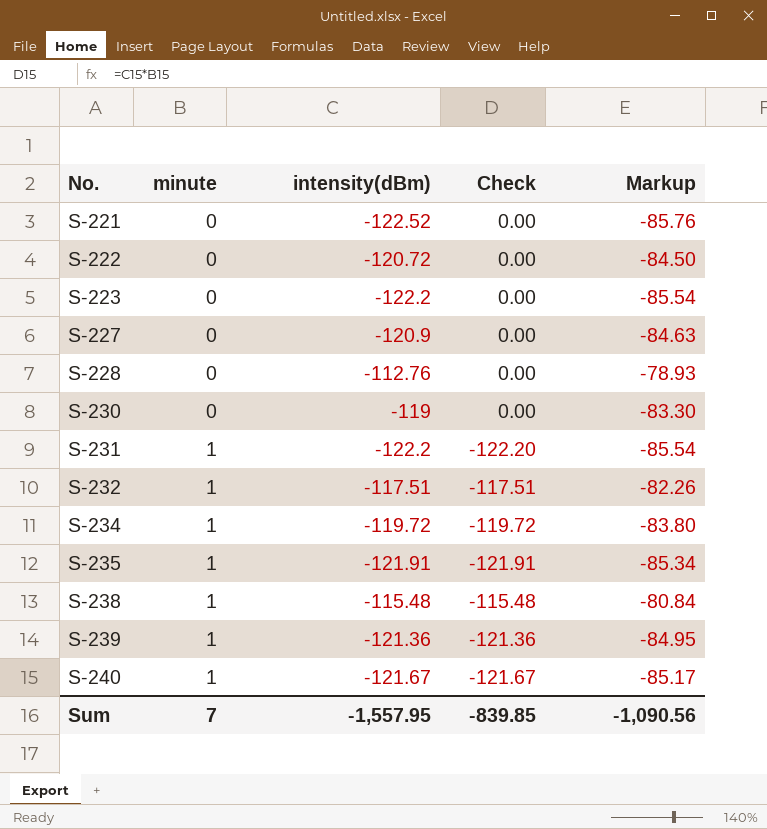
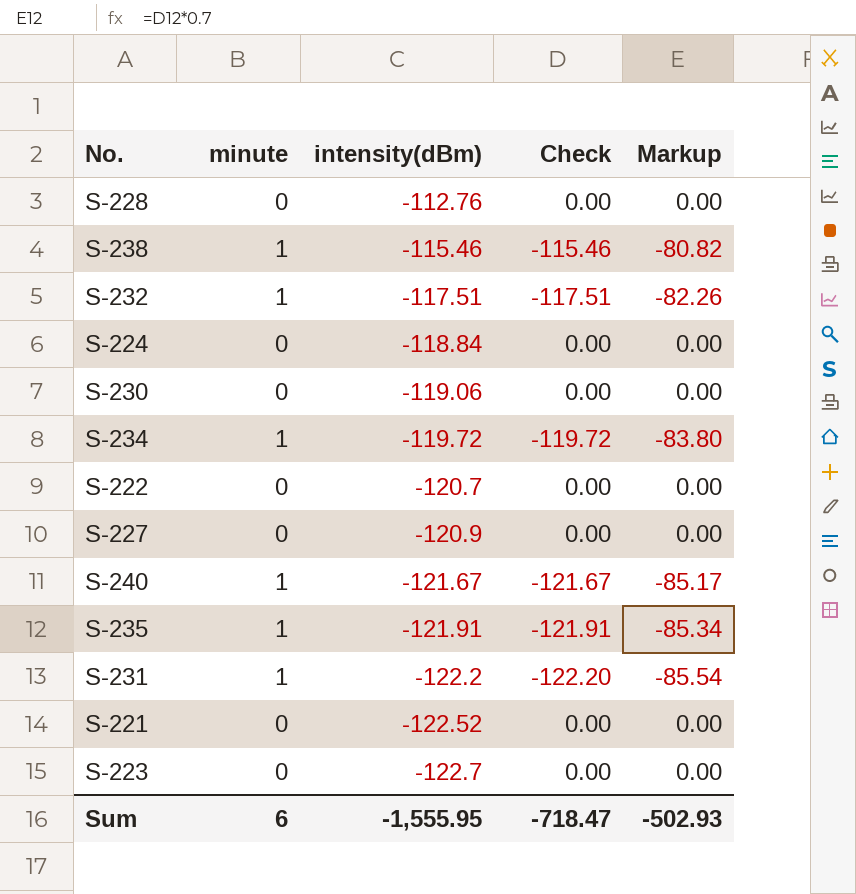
row order: No. ascending -> intensity(dBm) descending
column Markup | formula: [intensity(dBm)] * 0.7 -> [Check] * 0.7
row S-239: 1 | -121.36 | -121.36 | -84.95 -> none
S-238 | intensity(dBm): -115.48 -> -115.46
S-238 | Check: -115.48 -> -115.46
row S-224: none -> 0 | -118.84 | 0.00 | 0.00
S-230 | intensity(dBm): -119 -> -119.06
S-222 | intensity(dBm): -120.72 -> -120.7
S-223 | intensity(dBm): -122.2 -> -122.7
Sum | minute: 7 -> 6
Sum | intensity(dBm): -1,557.95 -> -1,555.95
Sum | Check: -839.85 -> -718.47
Sum | Markup: -1,090.56 -> -502.93

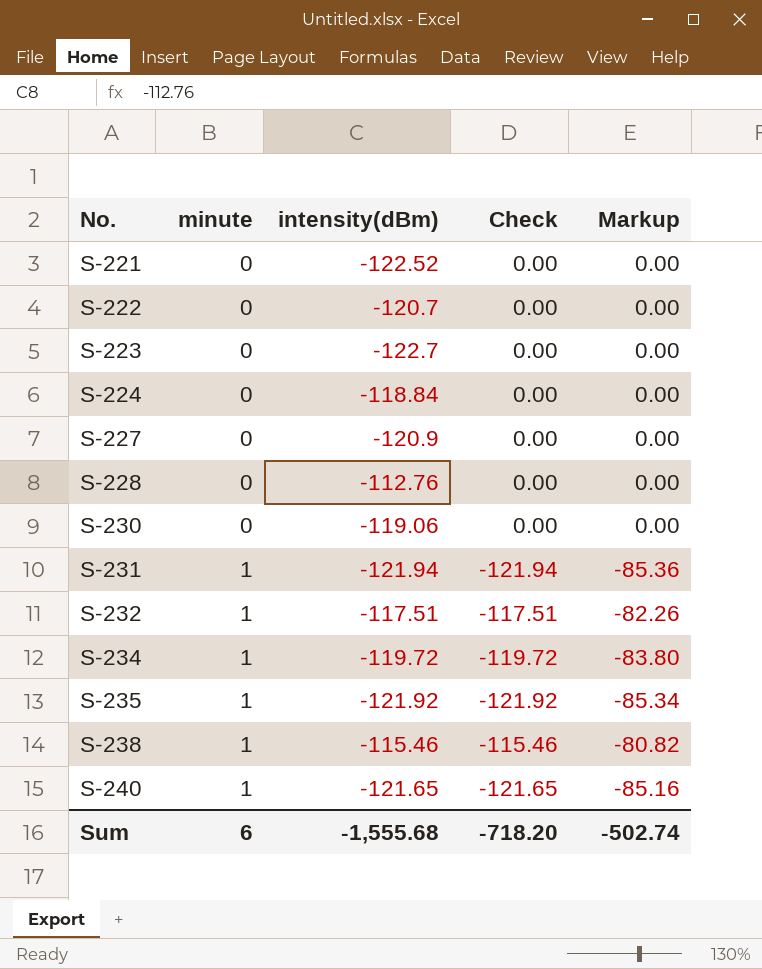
row order: intensity(dBm) descending -> No. ascending
S-231 | intensity(dBm): -122.2 -> -121.94
S-231 | Check: -122.20 -> -121.94
S-231 | Markup: -85.54 -> -85.36
S-235 | intensity(dBm): -121.91 -> -121.92
S-235 | Check: -121.91 -> -121.92
S-240 | intensity(dBm): -121.67 -> -121.65
S-240 | Check: -121.67 -> -121.65
S-240 | Markup: -85.17 -> -85.16
Sum | intensity(dBm): -1,555.95 -> -1,555.68
Sum | Check: -718.47 -> -718.20
Sum | Markup: -502.93 -> -502.74

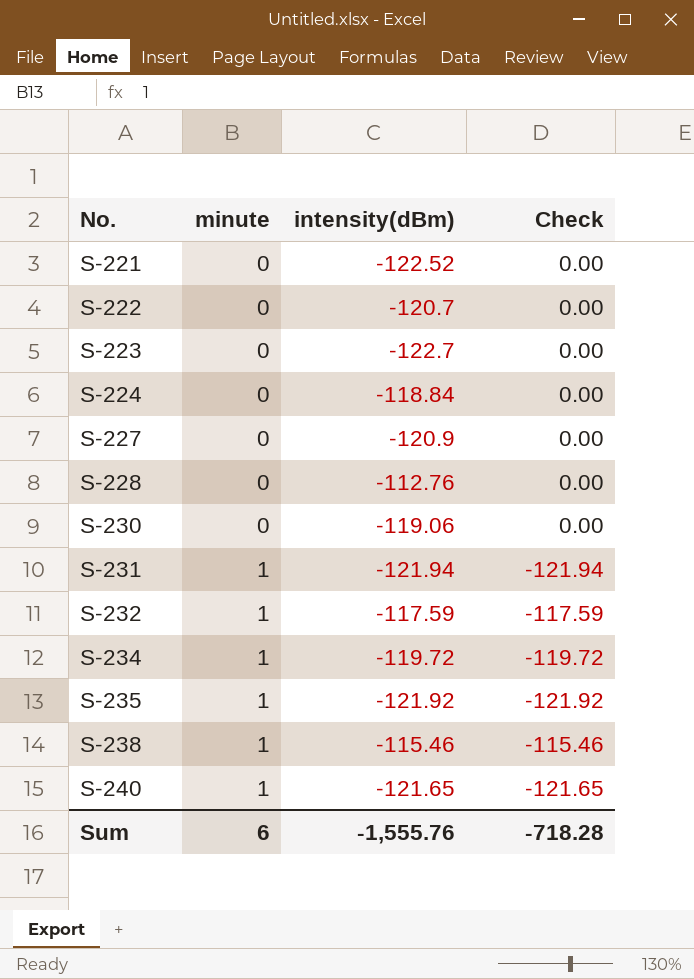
column Markup | formula: [Check] * 0.7 -> none
S-232 | intensity(dBm): -117.51 -> -117.59
S-232 | Check: -117.51 -> -117.59
Sum | intensity(dBm): -1,555.68 -> -1,555.76
Sum | Check: -718.20 -> -718.28

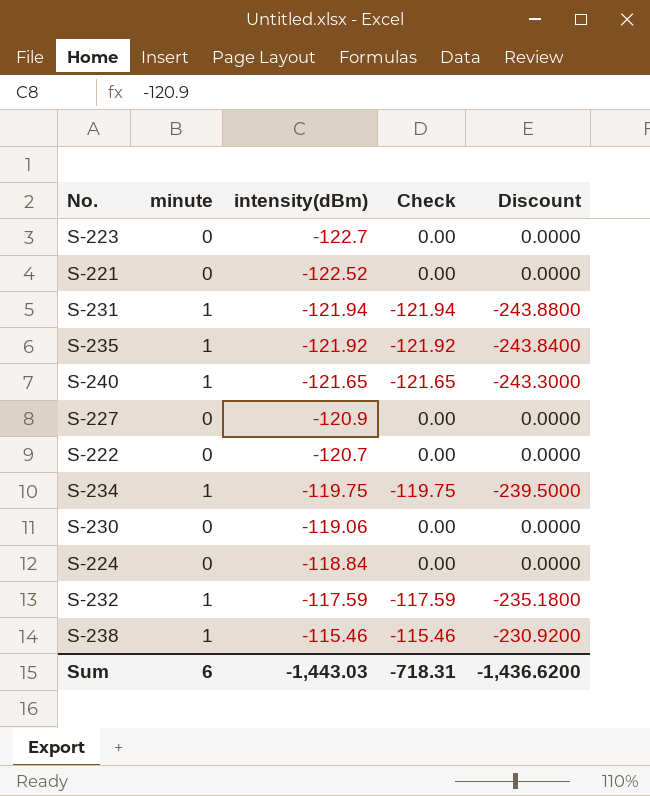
row order: No. ascending -> intensity(dBm) ascending
column Discount | formula: none -> [Check] * 2
row S-228: 0 | -112.76 | 0.00 -> none
S-234 | intensity(dBm): -119.72 -> -119.75
S-234 | Check: -119.72 -> -119.75
Sum | intensity(dBm): -1,555.76 -> -1,443.03
Sum | Check: -718.28 -> -718.31

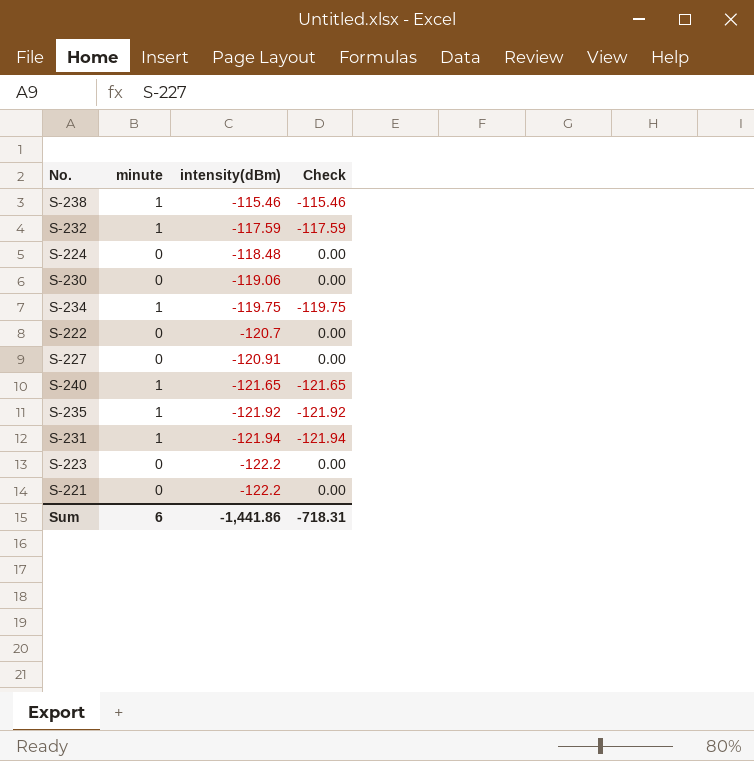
row order: intensity(dBm) ascending -> intensity(dBm) descending
column Discount | formula: [Check] * 2 -> none
S-224 | intensity(dBm): -118.84 -> -118.48
S-227 | intensity(dBm): -120.9 -> -120.91
S-223 | intensity(dBm): -122.7 -> -122.2
S-221 | intensity(dBm): -122.52 -> -122.2
Sum | intensity(dBm): -1,443.03 -> -1,441.86

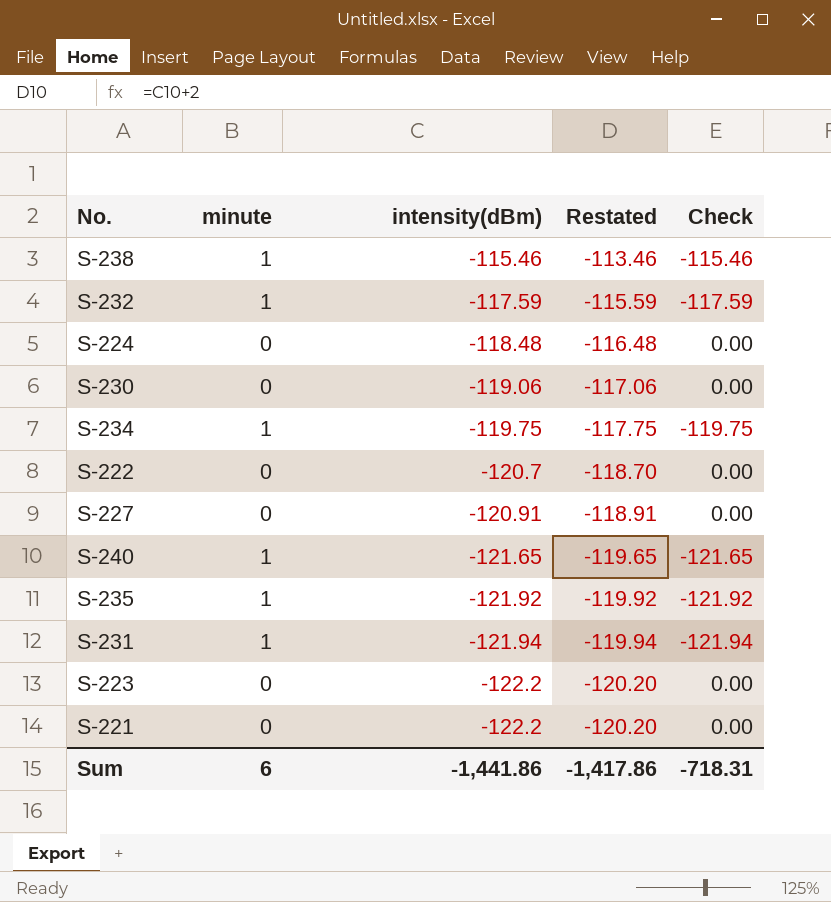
column Restated | formula: none -> [intensity(dBm)] + 2

